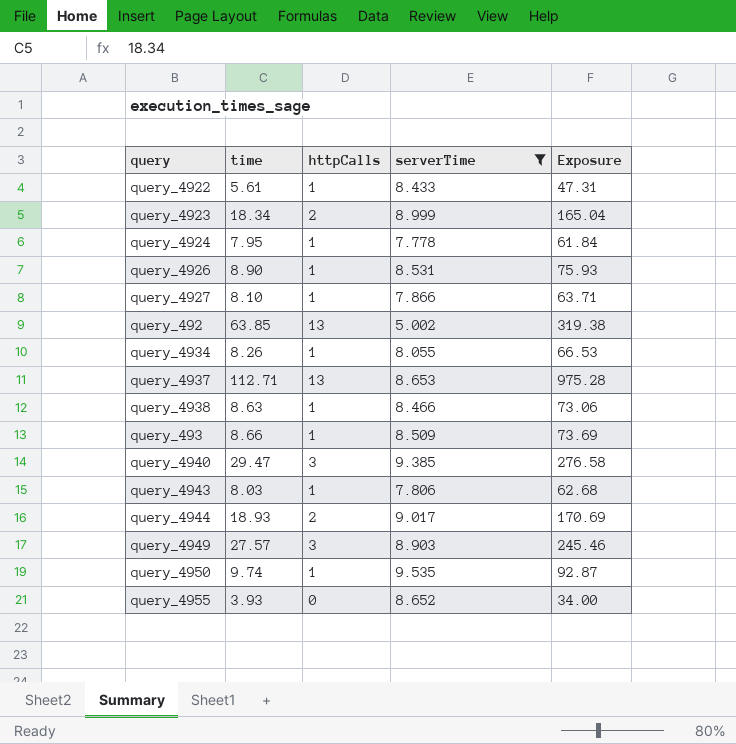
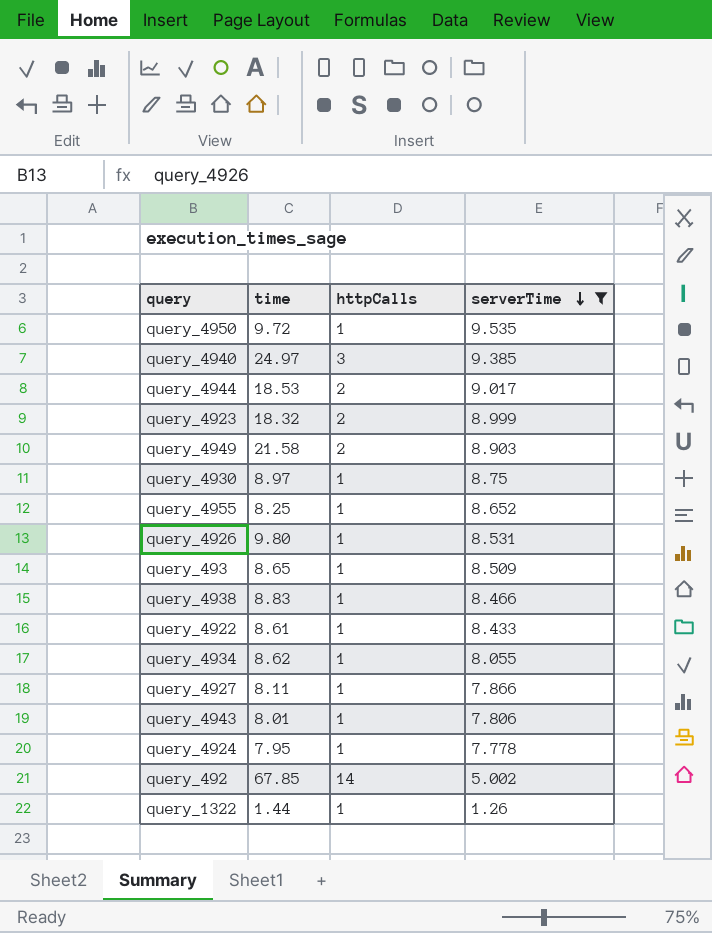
row order: none -> serverTime descending
column Exposure | formula: [time] * [serverTime] -> none
row query_4937: 112.71 | 13 | 8.653 | 975.28 -> none
query_4950 | time: 9.74 -> 9.72
query_4940 | time: 29.47 -> 24.97
query_4944 | time: 18.93 -> 18.53
query_4923 | time: 18.34 -> 18.32
query_4949 | time: 27.57 -> 21.58
query_4949 | httpCalls: 3 -> 2
row query_4930: none -> 8.97 | 1 | 8.75
query_4955 | time: 3.93 -> 8.25
query_4955 | httpCalls: 0 -> 1
query_4926 | time: 8.90 -> 9.80
query_493 | time: 8.66 -> 8.65
query_4938 | time: 8.63 -> 8.83
query_4922 | time: 5.61 -> 8.61
query_4934 | time: 8.26 -> 8.62
query_4927 | time: 8.10 -> 8.11
query_4943 | time: 8.03 -> 8.01
query_492 | time: 63.85 -> 67.85
query_492 | httpCalls: 13 -> 14
row query_1322: none -> 1.44 | 1 | 1.26

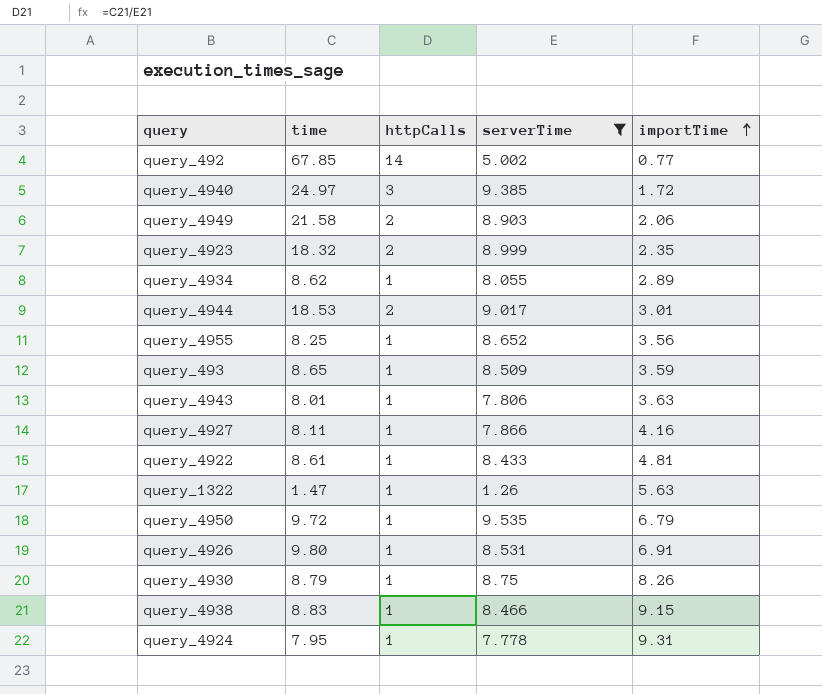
row order: serverTime descending -> importTime ascending
column importTime | position: none -> 5
query_1322 | time: 1.44 -> 1.47
query_4930 | time: 8.97 -> 8.79

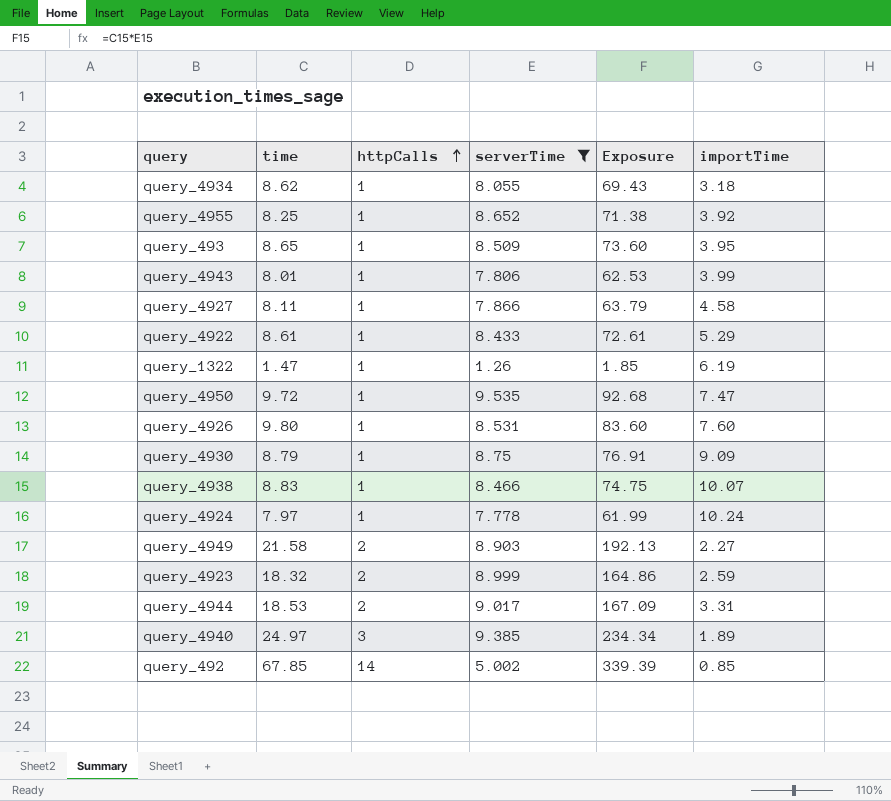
row order: importTime ascending -> httpCalls ascending
column Exposure | formula: none -> [time] * [serverTime]
query_4934 | importTime: 2.89 -> 3.18
query_4955 | importTime: 3.56 -> 3.92
query_493 | importTime: 3.59 -> 3.95
query_4943 | importTime: 3.63 -> 3.99
query_4927 | importTime: 4.16 -> 4.58
query_4922 | importTime: 4.81 -> 5.29
query_1322 | importTime: 5.63 -> 6.19
query_4950 | importTime: 6.79 -> 7.47
query_4926 | importTime: 6.91 -> 7.60
query_4930 | importTime: 8.26 -> 9.09
query_4938 | importTime: 9.15 -> 10.07
query_4924 | time: 7.95 -> 7.97
query_4924 | importTime: 9.31 -> 10.24
query_4949 | importTime: 2.06 -> 2.27
query_4923 | importTime: 2.35 -> 2.59
query_4944 | importTime: 3.01 -> 3.31
query_4940 | importTime: 1.72 -> 1.89
query_492 | importTime: 0.77 -> 0.85

